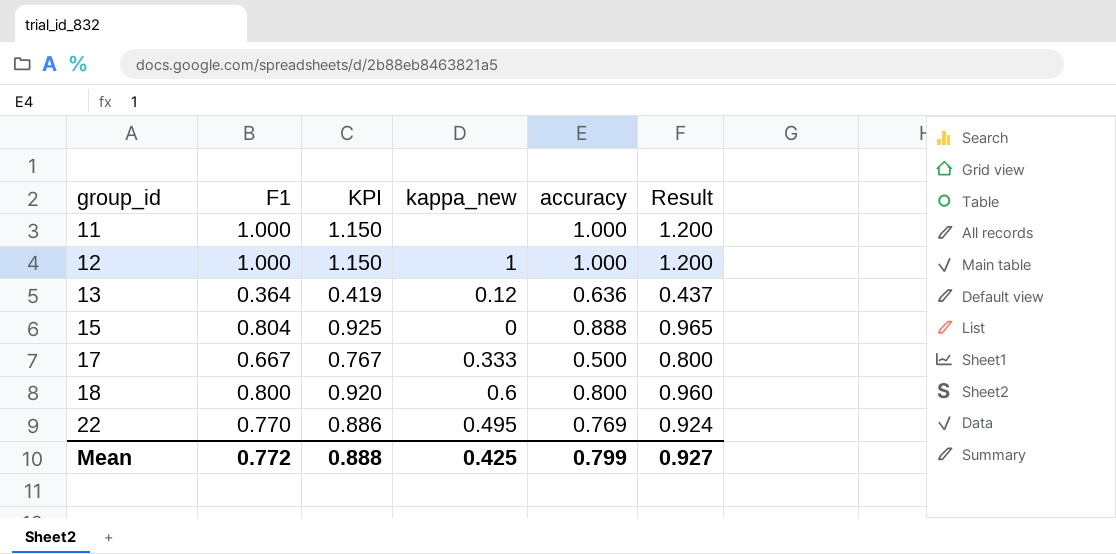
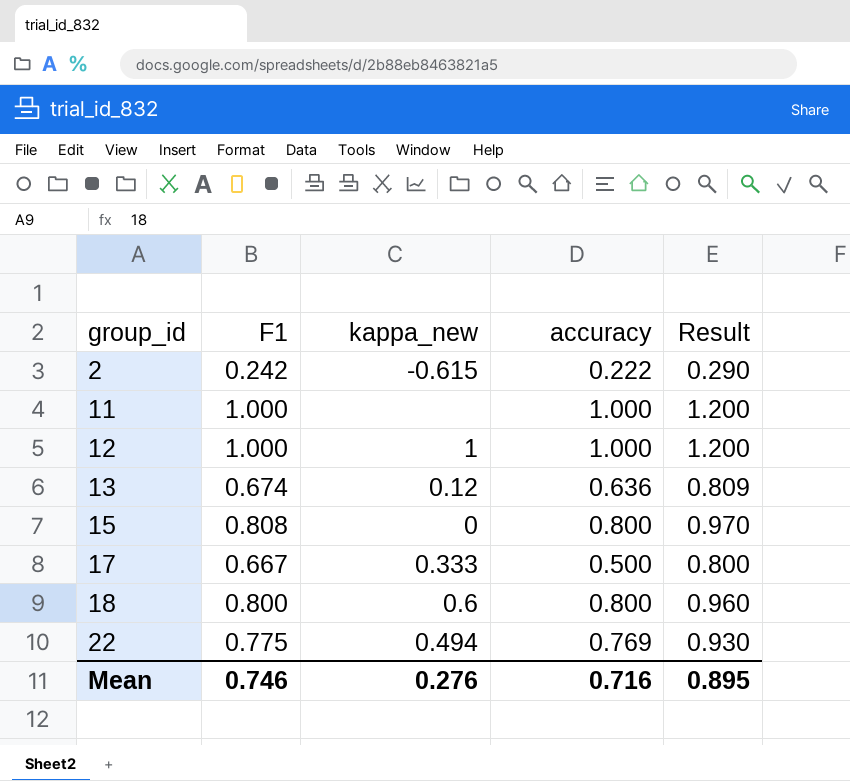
column KPI | formula: [F1] * 1.15 -> none
row 2: none -> 0.242 | -0.615 | 0.222 | 0.290
13 | F1: 0.364 -> 0.674
13 | Result: 0.437 -> 0.809
15 | F1: 0.804 -> 0.808
15 | accuracy: 0.888 -> 0.800
15 | Result: 0.965 -> 0.970
22 | F1: 0.770 -> 0.775
22 | kappa_new: 0.495 -> 0.494
22 | Result: 0.924 -> 0.930
Mean | F1: 0.772 -> 0.746
Mean | kappa_new: 0.425 -> 0.276
Mean | accuracy: 0.799 -> 0.716
Mean | Result: 0.927 -> 0.895

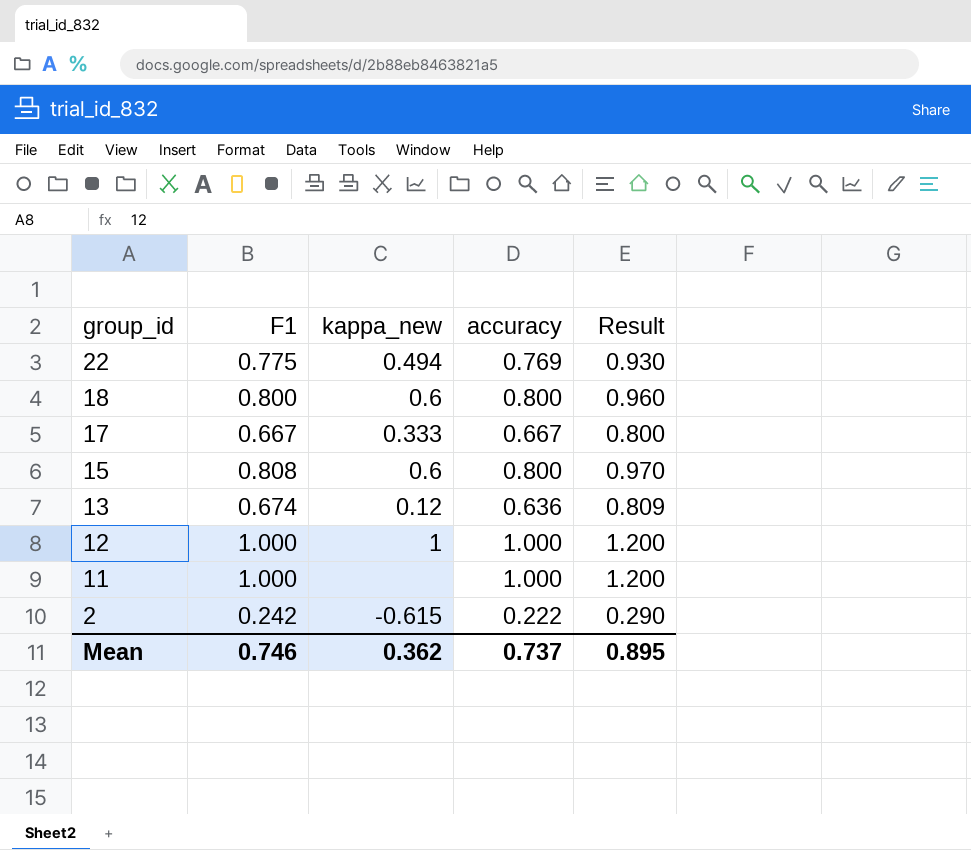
row order: group_id ascending -> group_id descending
17 | accuracy: 0.500 -> 0.667
15 | kappa_new: 0 -> 0.6
Mean | kappa_new: 0.276 -> 0.362
Mean | accuracy: 0.716 -> 0.737

